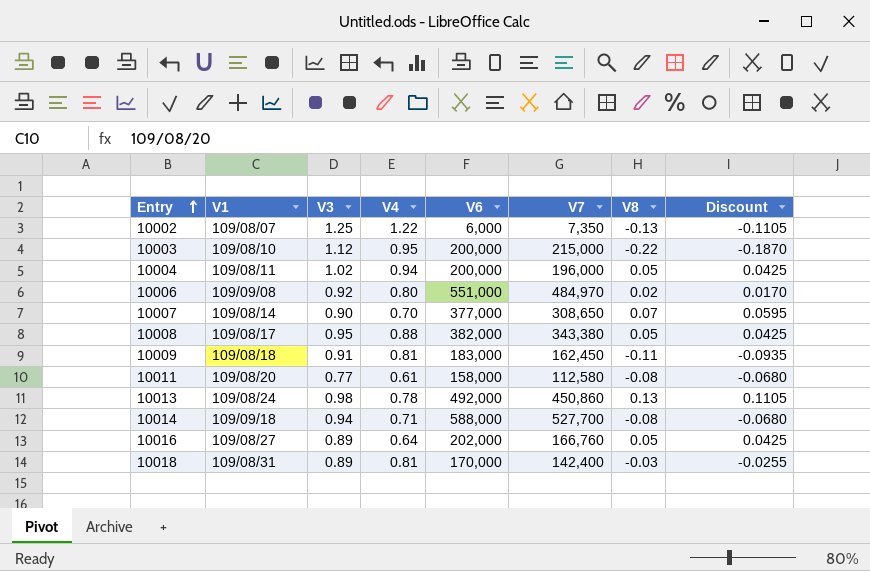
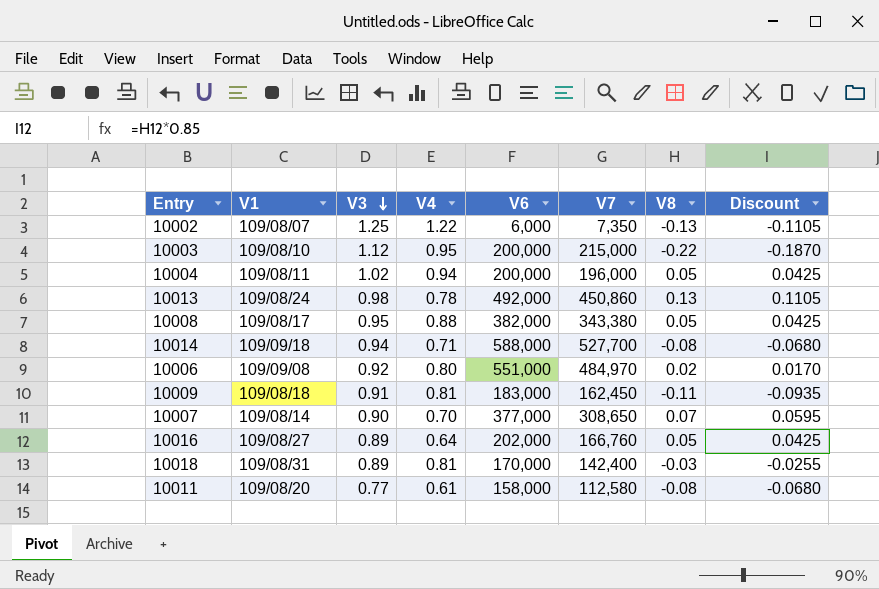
row order: Entry ascending -> V3 descending

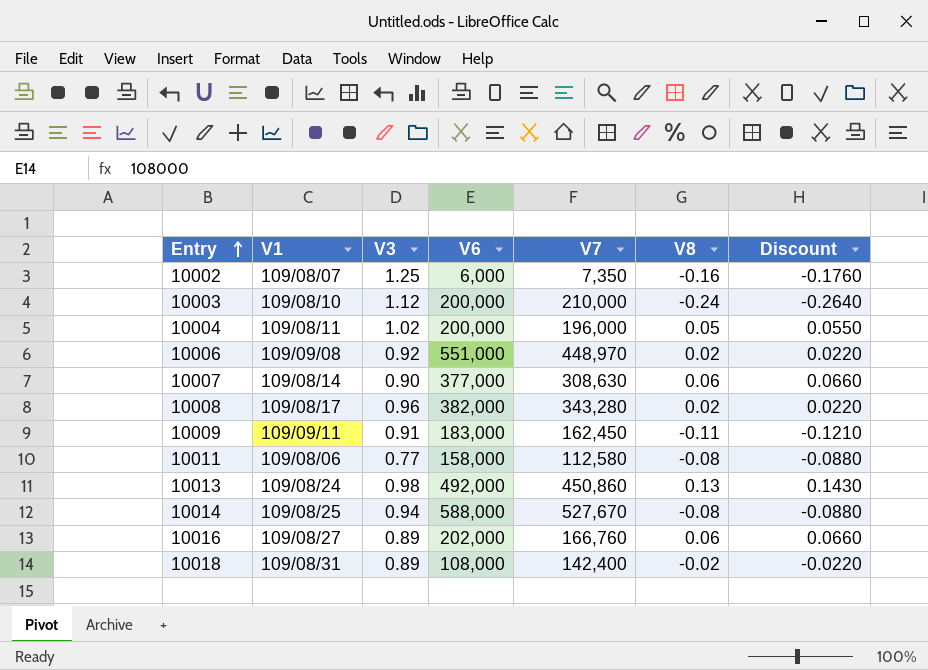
row order: V3 descending -> Entry ascending
column V4 | position: 4 -> none
column Discount | formula: [V8] * 0.85 -> [V8] * 1.1
10002 | V8: -0.13 -> -0.16
10003 | V7: 215,000 -> 210,000
10003 | V8: -0.22 -> -0.24
10006 | V7: 484,970 -> 448,970
10007 | V7: 308,650 -> 308,630
10007 | V8: 0.07 -> 0.06
10008 | V3: 0.95 -> 0.96
10008 | V7: 343,380 -> 343,280
10008 | V8: 0.05 -> 0.02
10009 | V1: 109/08/18 -> 109/09/11
10011 | V1: 109/08/20 -> 109/08/06
10014 | V1: 109/09/18 -> 109/08/25
10014 | V7: 527,700 -> 527,670
10016 | V8: 0.05 -> 0.06
10018 | V6: 170,000 -> 108,000
10018 | V8: -0.03 -> -0.02

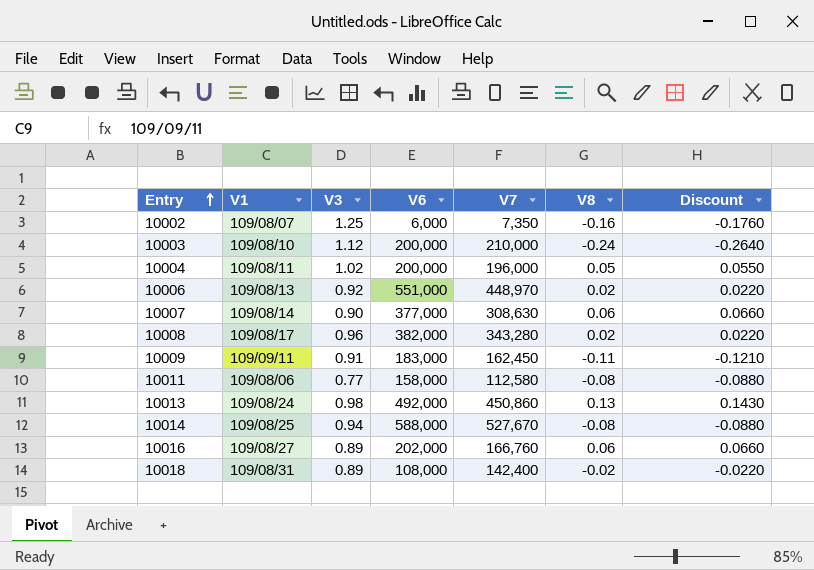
10006 | V1: 109/09/08 -> 109/08/13

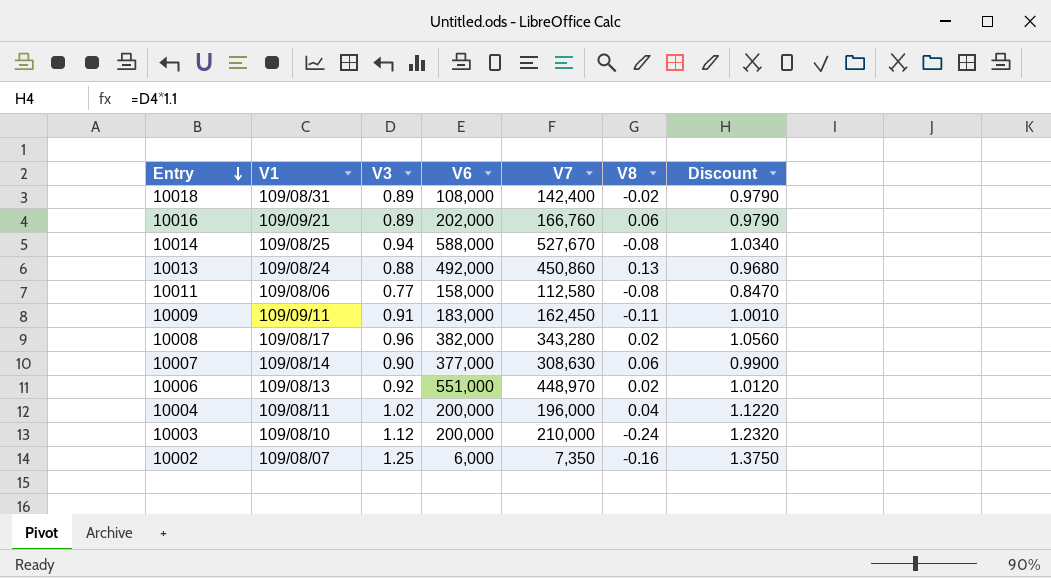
row order: Entry ascending -> Entry descending
column Discount | formula: [V8] * 1.1 -> [V3] * 1.1
10016 | V1: 109/08/27 -> 109/09/21
10013 | V3: 0.98 -> 0.88
10004 | V8: 0.05 -> 0.04

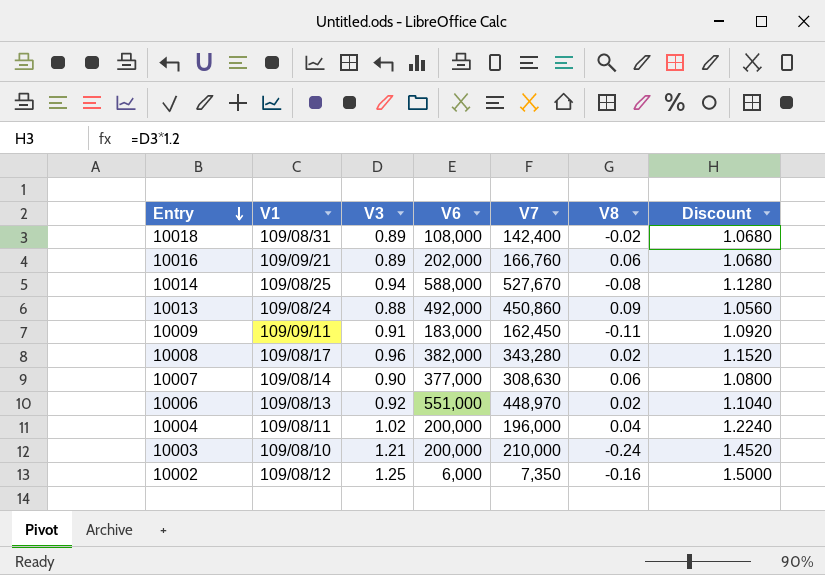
column Discount | formula: [V3] * 1.1 -> [V3] * 1.2
row 10011: 109/08/06 | 0.77 | 158,000 | 112,580 | -0.08 | 0.8470 -> none
10013 | V8: 0.13 -> 0.09
10003 | V3: 1.12 -> 1.21
10002 | V1: 109/08/07 -> 109/08/12

